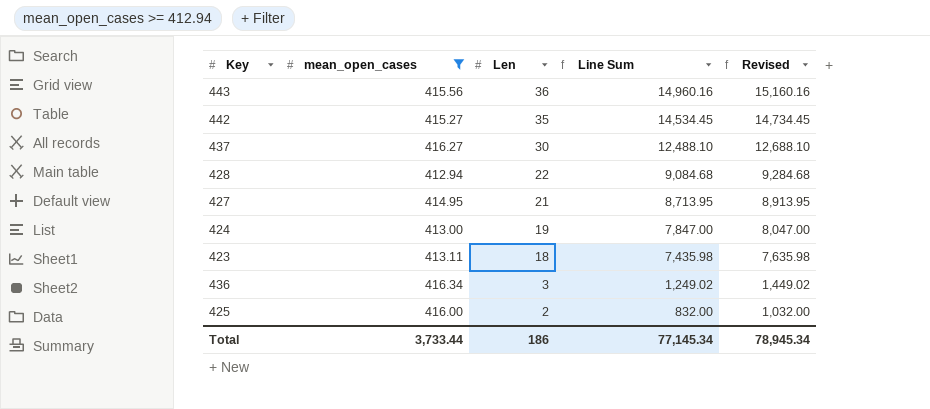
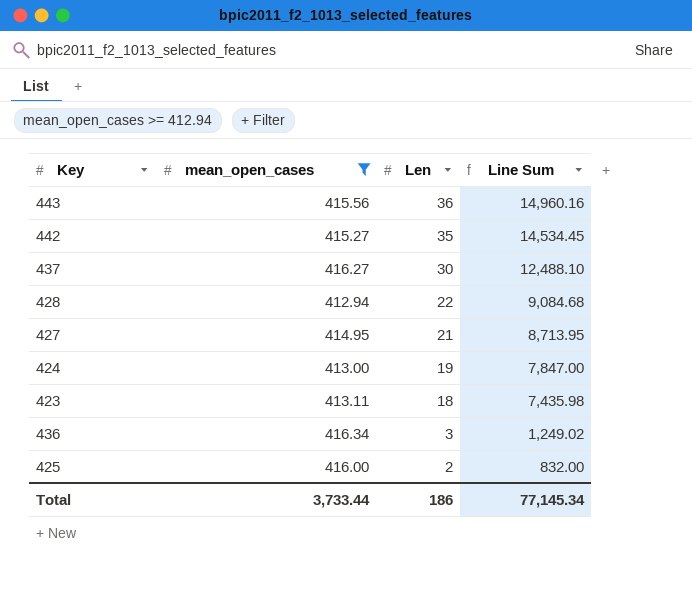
column Revised | formula: [Line Sum] + 200 -> none

